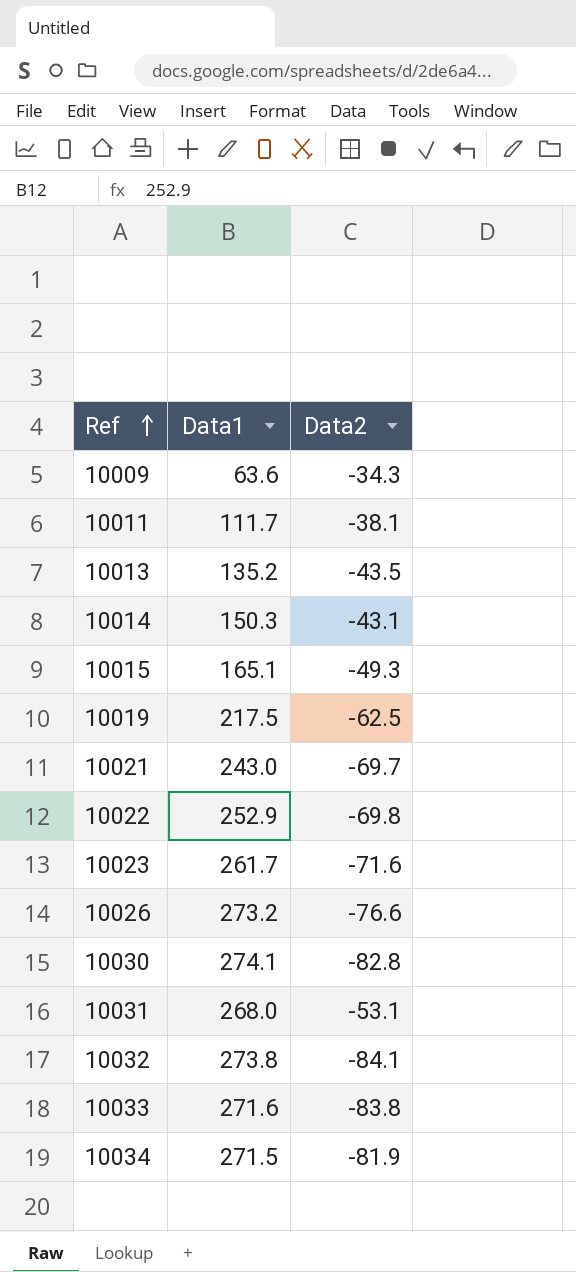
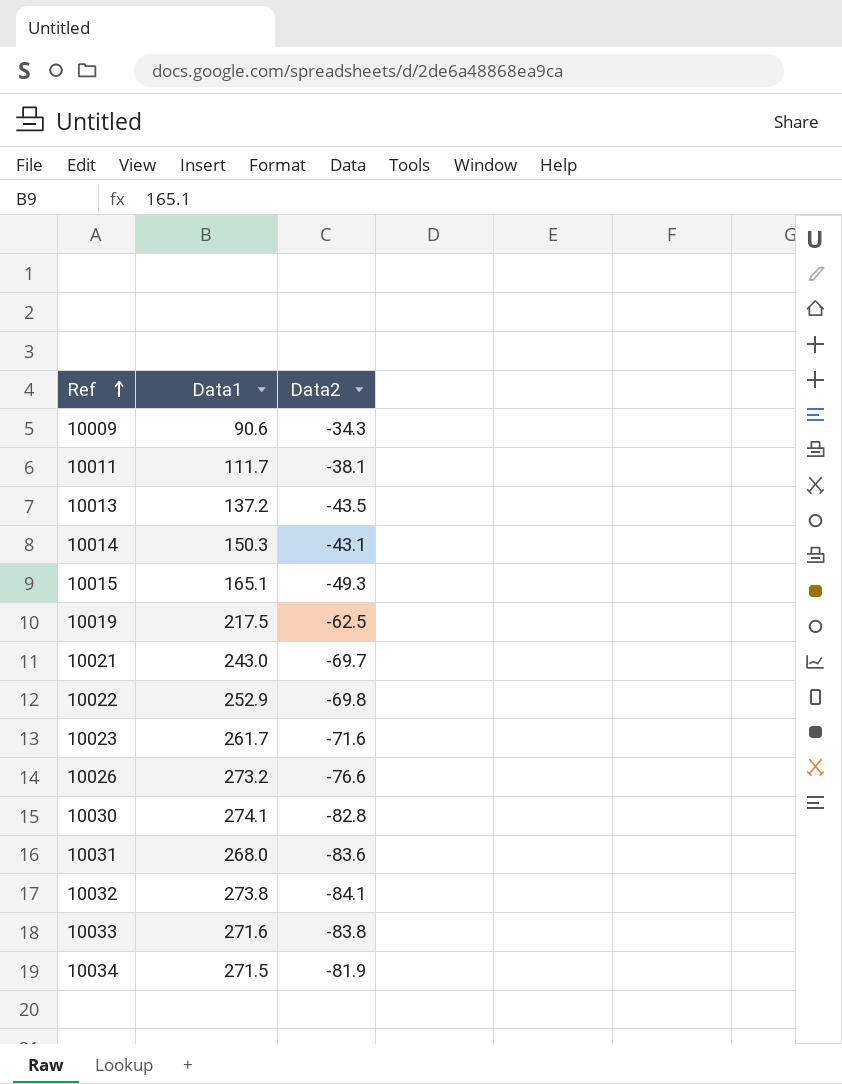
10009 | Data1: 63.6 -> 90.6
10013 | Data1: 135.2 -> 137.2
10031 | Data2: -53.1 -> -83.6

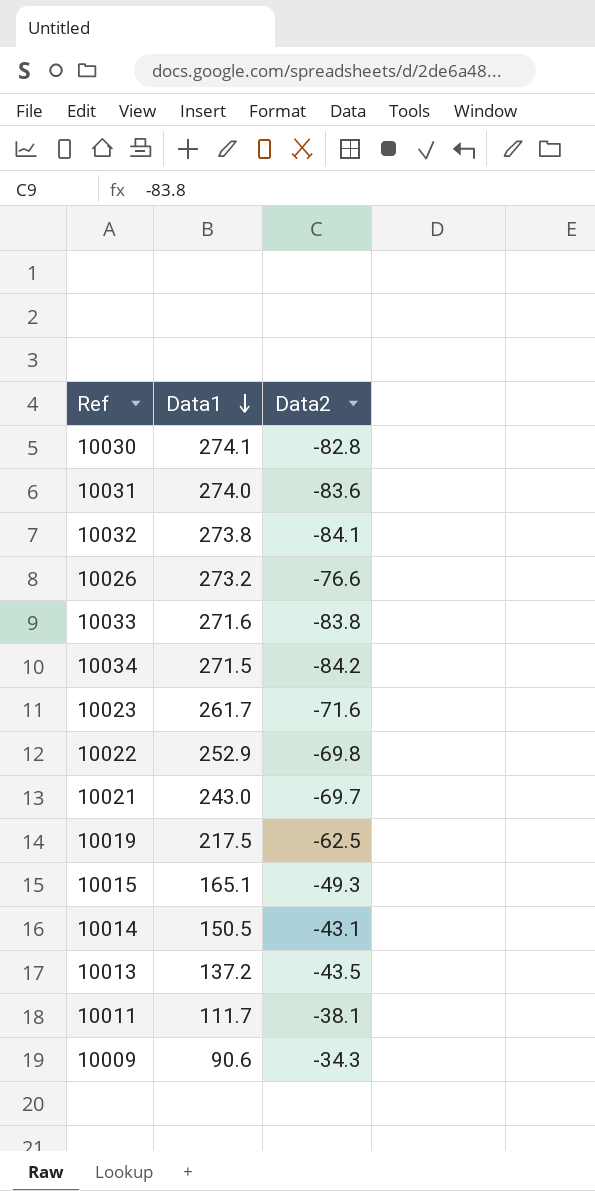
row order: Ref ascending -> Data1 descending
10031 | Data1: 268.0 -> 274.0
10034 | Data2: -81.9 -> -84.2
10014 | Data1: 150.3 -> 150.5

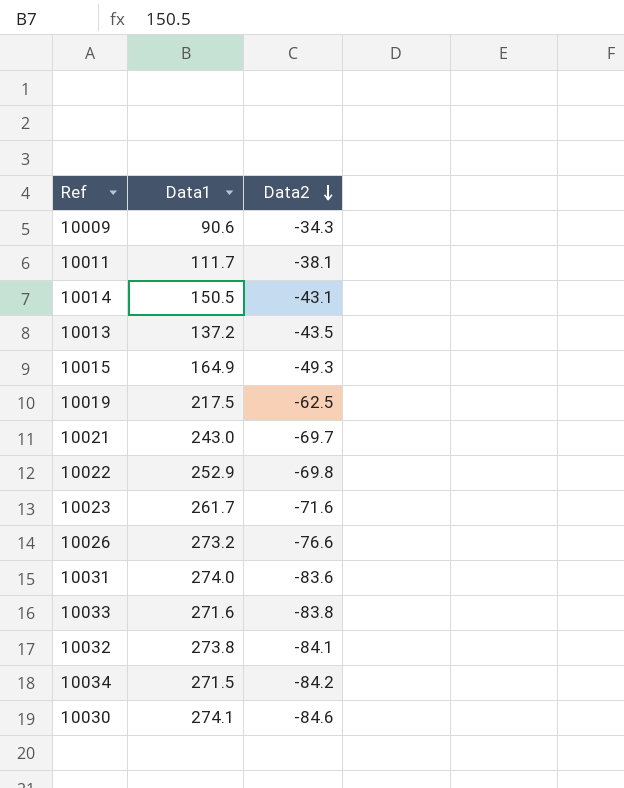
row order: Data1 descending -> Data2 descending
10015 | Data1: 165.1 -> 164.9
10030 | Data2: -82.8 -> -84.6

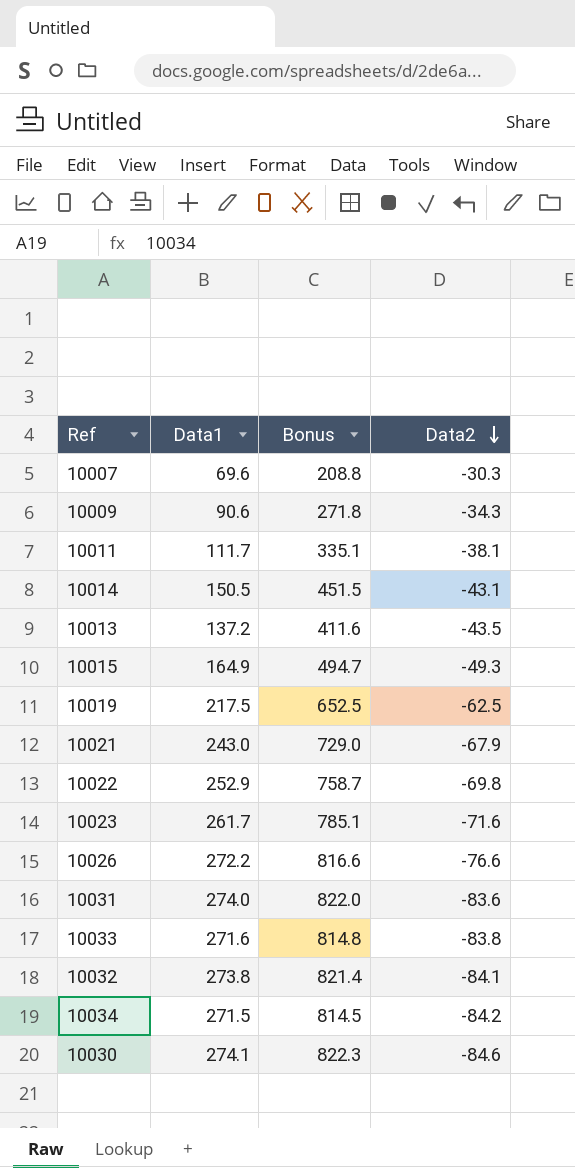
column Bonus | formula: none -> [Data1] * 3
row 10007: none -> 69.6 | 208.8 | -30.3
10021 | Data2: -69.7 -> -67.9
10026 | Data1: 273.2 -> 272.2

